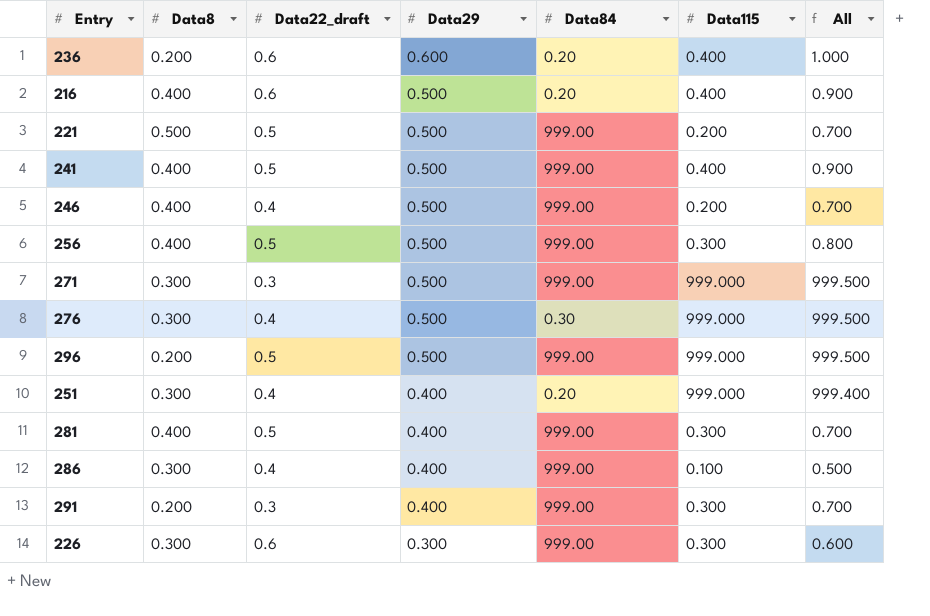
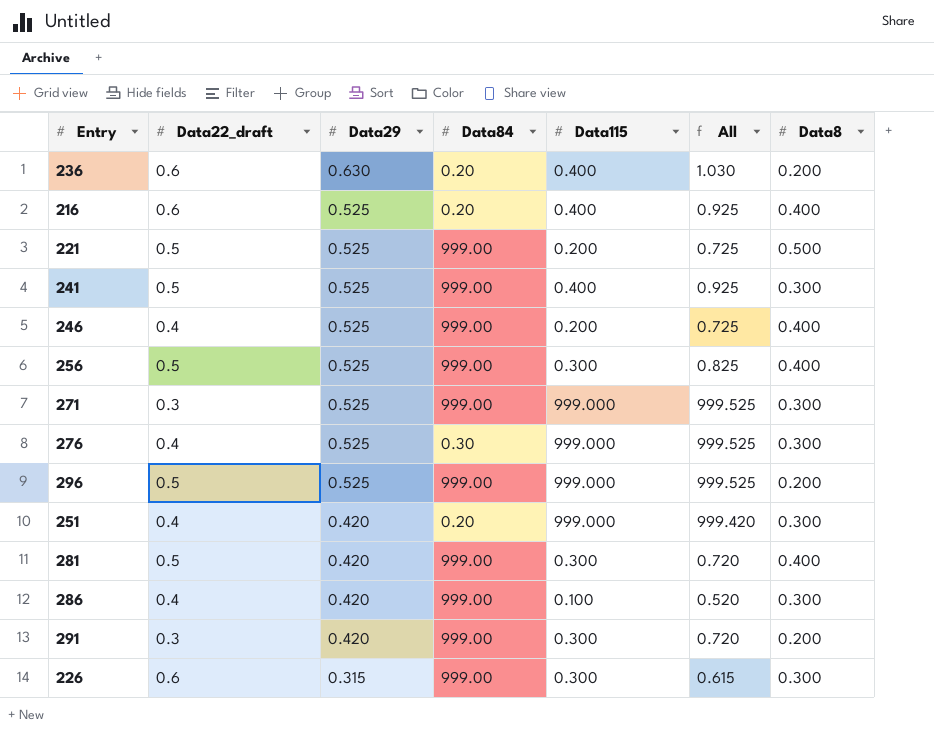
column Data8 | position: 2 -> 7
236 | Data29: 0.600 -> 0.630
236 | All: 1.000 -> 1.030
216 | Data29: 0.500 -> 0.525
216 | All: 0.900 -> 0.925
221 | Data29: 0.500 -> 0.525
221 | All: 0.700 -> 0.725
241 | Data29: 0.500 -> 0.525
241 | All: 0.900 -> 0.925
241 | Data8: 0.400 -> 0.300
246 | Data29: 0.500 -> 0.525
246 | All: 0.700 -> 0.725
256 | Data29: 0.500 -> 0.525
256 | All: 0.800 -> 0.825
271 | Data29: 0.500 -> 0.525
271 | All: 999.500 -> 999.525
276 | Data29: 0.500 -> 0.525
276 | All: 999.500 -> 999.525
296 | Data29: 0.500 -> 0.525
296 | All: 999.500 -> 999.525
251 | Data29: 0.400 -> 0.420
251 | All: 999.400 -> 999.420
281 | Data29: 0.400 -> 0.420
281 | All: 0.700 -> 0.720
286 | Data29: 0.400 -> 0.420
286 | All: 0.500 -> 0.520
291 | Data29: 0.400 -> 0.420
291 | All: 0.700 -> 0.720
226 | Data29: 0.300 -> 0.315
226 | All: 0.600 -> 0.615

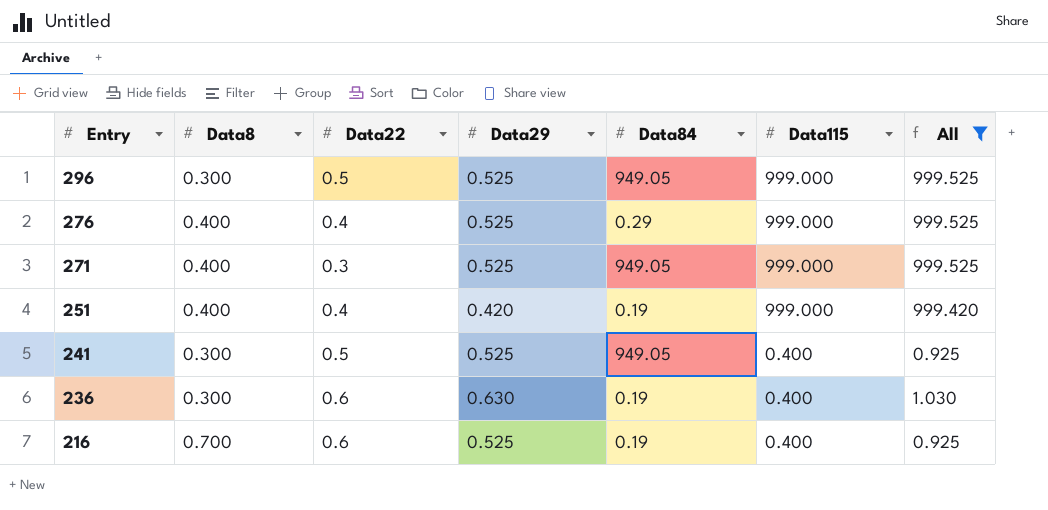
filter: none -> All >= 0.925
row order: Data29 descending -> Entry descending
column Data8 | position: 7 -> 2
column name: Data22_draft -> Data22
296 | Data8: 0.200 -> 0.300
296 | Data84: 999.00 -> 949.05
276 | Data8: 0.300 -> 0.400
276 | Data84: 0.30 -> 0.29
271 | Data8: 0.300 -> 0.400
271 | Data84: 999.00 -> 949.05
251 | Data8: 0.300 -> 0.400
251 | Data84: 0.20 -> 0.19
241 | Data84: 999.00 -> 949.05
236 | Data8: 0.200 -> 0.300
236 | Data84: 0.20 -> 0.19
216 | Data8: 0.400 -> 0.700
216 | Data84: 0.20 -> 0.19

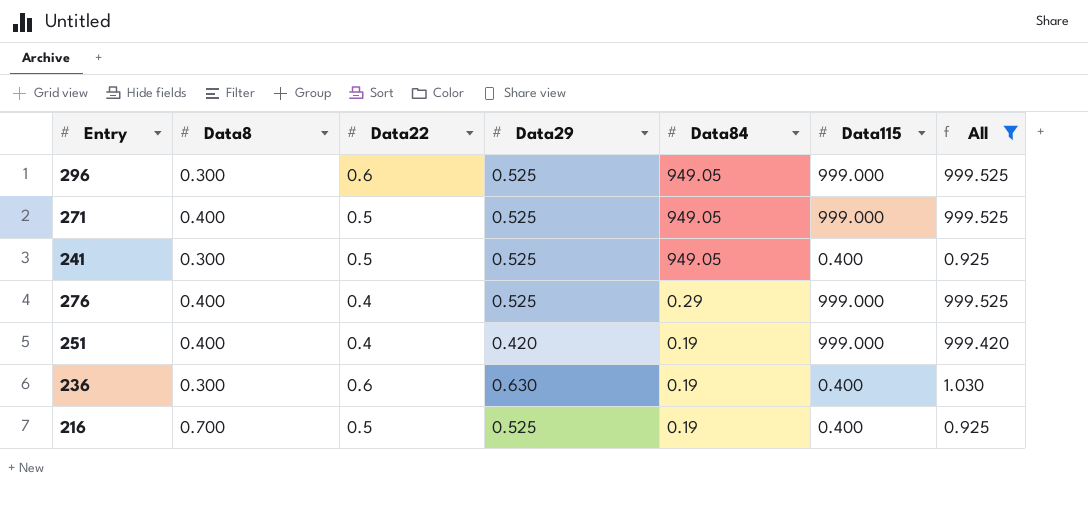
row order: Entry descending -> Data84 descending
296 | Data22: 0.5 -> 0.6
271 | Data22: 0.3 -> 0.5
216 | Data22: 0.6 -> 0.5

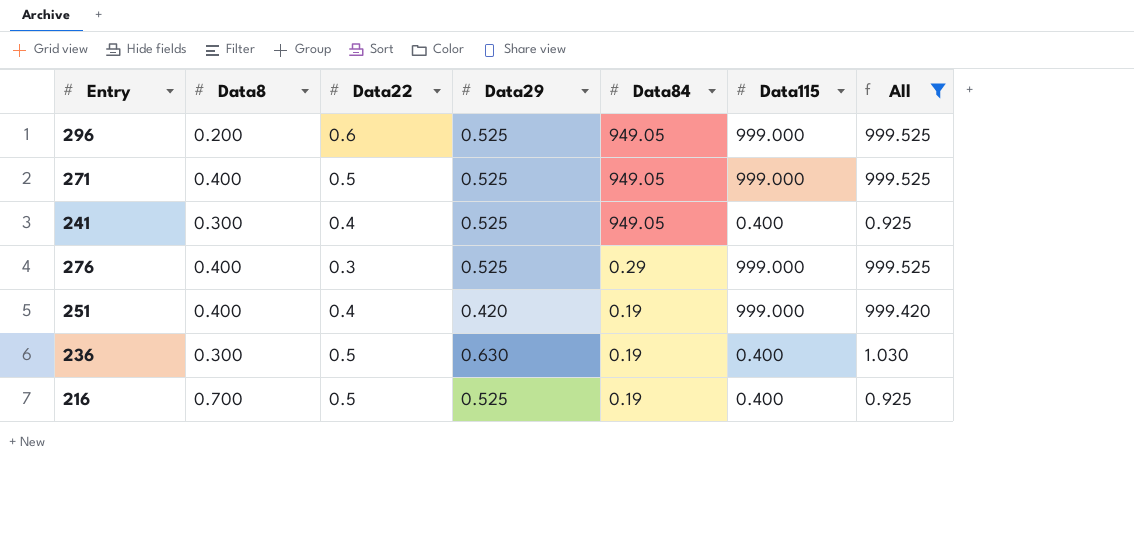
296 | Data8: 0.300 -> 0.200
241 | Data22: 0.5 -> 0.4
276 | Data22: 0.4 -> 0.3
236 | Data22: 0.6 -> 0.5

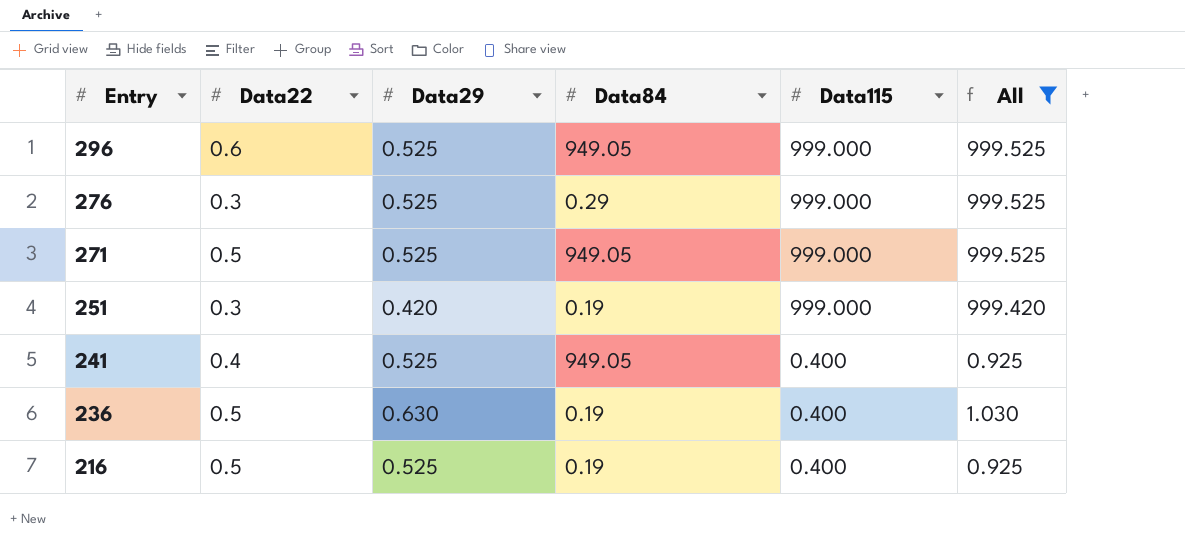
row order: Data84 descending -> Entry descending
column Data8 | position: 2 -> none
251 | Data22: 0.4 -> 0.3

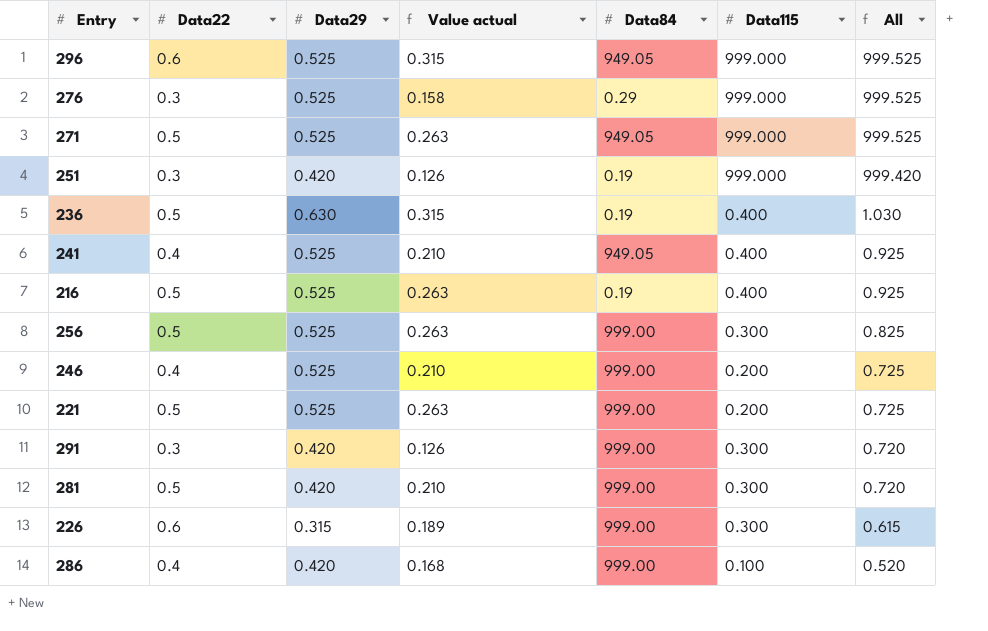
filter: All >= 0.925 -> none
row order: Entry descending -> All descending
column Value actual | formula: none -> [Data22] * [Data29]

